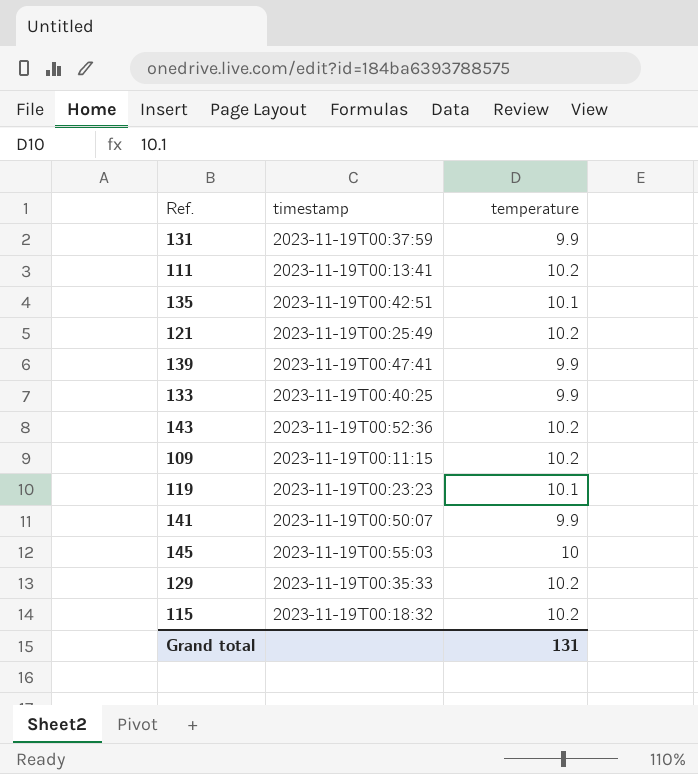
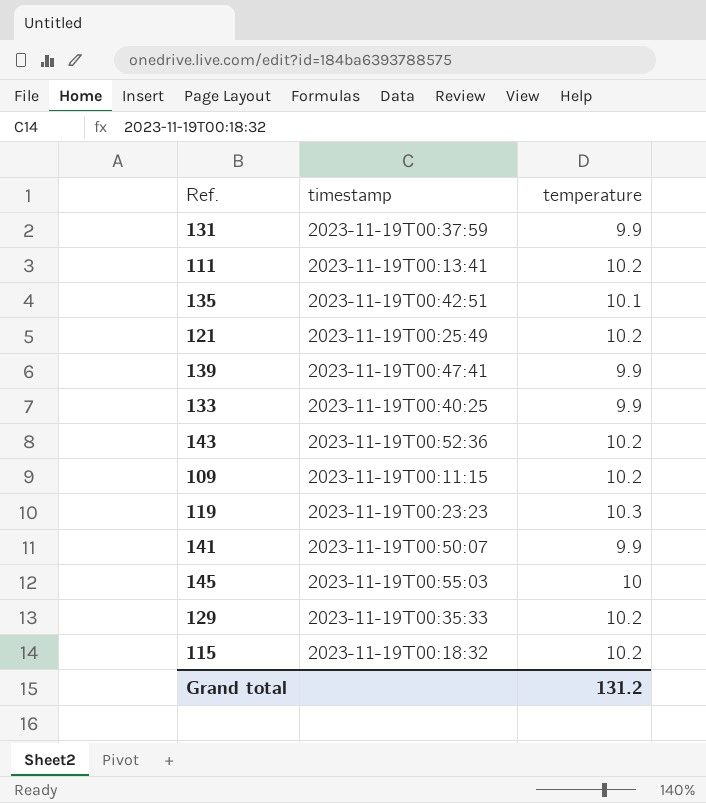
119 | temperature: 10.1 -> 10.3
Grand total | temperature: 131 -> 131.2

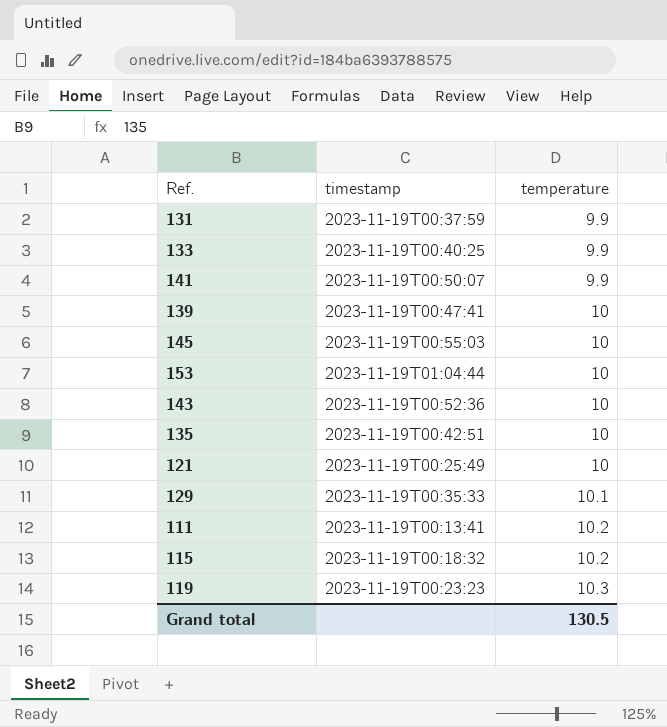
row order: none -> temperature ascending
row 109: 2023-11-19T00:11:15 | 10.2 -> none
139 | temperature: 9.9 -> 10
row 153: none -> 2023-11-19T01:04:44 | 10
143 | temperature: 10.2 -> 10
135 | temperature: 10.1 -> 10
121 | temperature: 10.2 -> 10
129 | temperature: 10.2 -> 10.1
Grand total | temperature: 131.2 -> 130.5

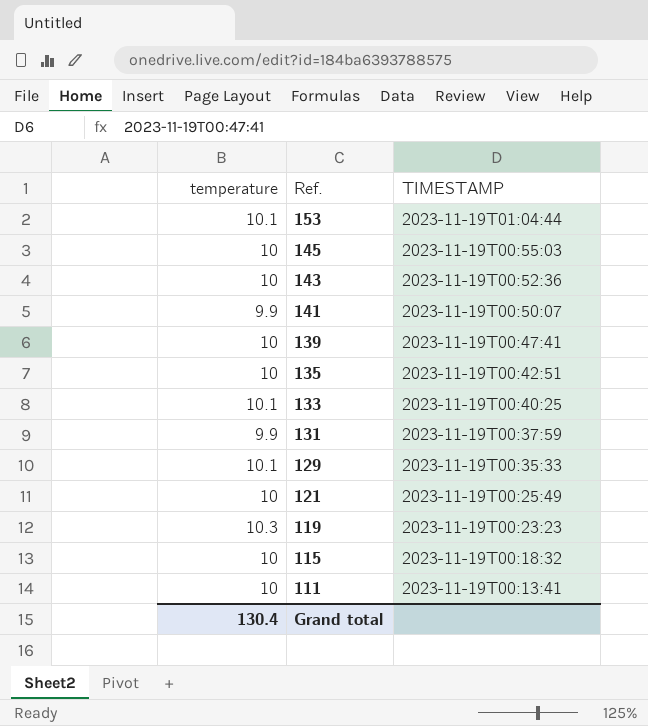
row order: temperature ascending -> Ref. descending
column temperature | position: 3 -> 1
column name: timestamp -> TIMESTAMP
153 | temperature: 10 -> 10.1
133 | temperature: 9.9 -> 10.1
115 | temperature: 10.2 -> 10
111 | temperature: 10.2 -> 10
Grand total | temperature: 130.5 -> 130.4

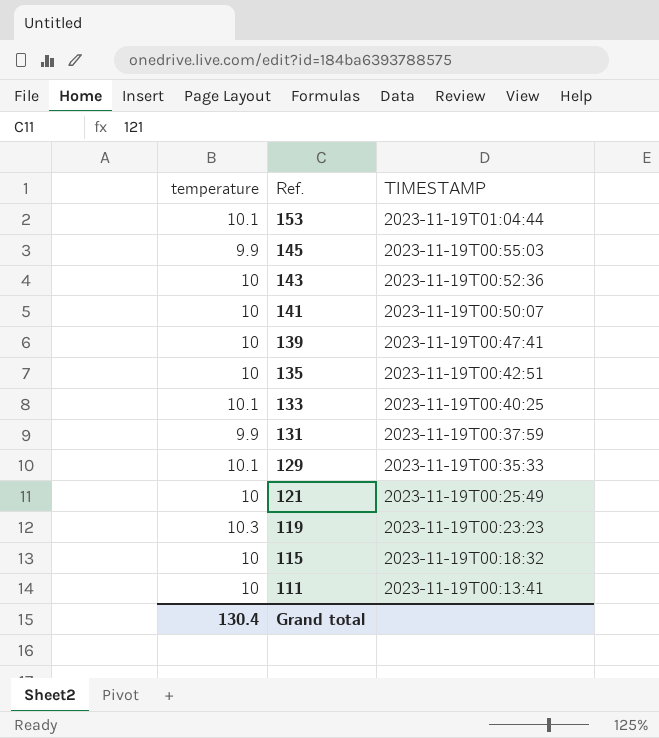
145 | temperature: 10 -> 9.9
141 | temperature: 9.9 -> 10

